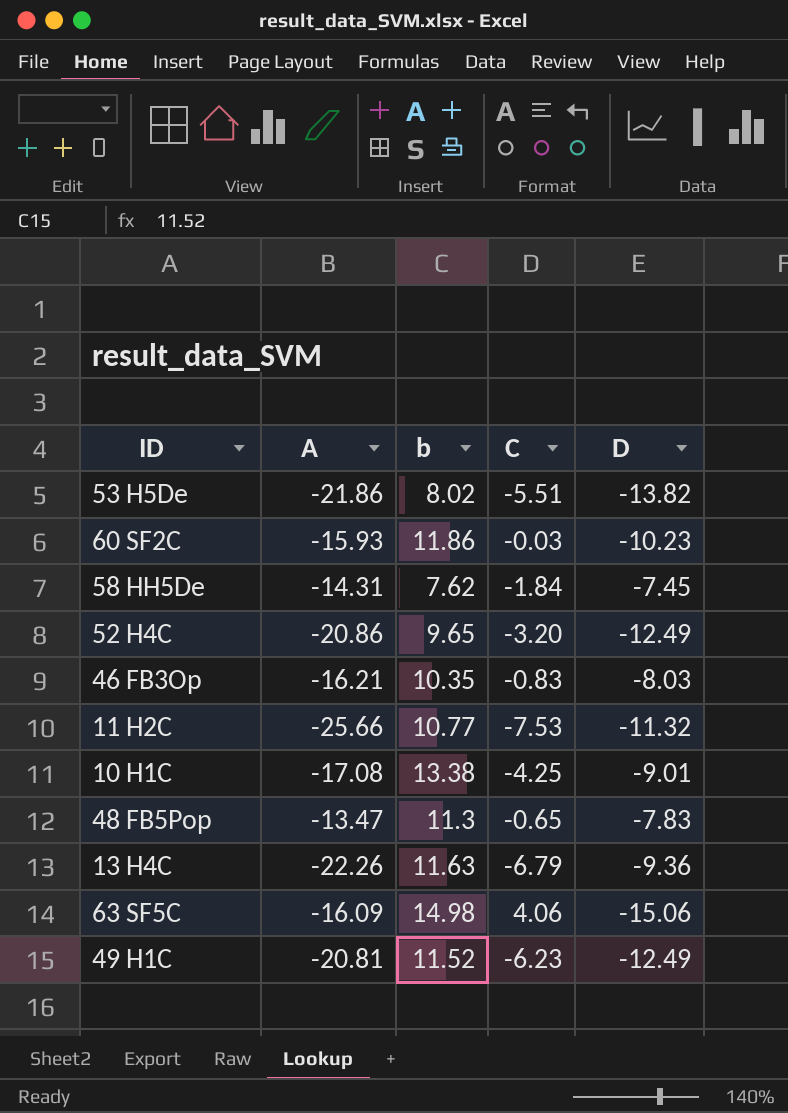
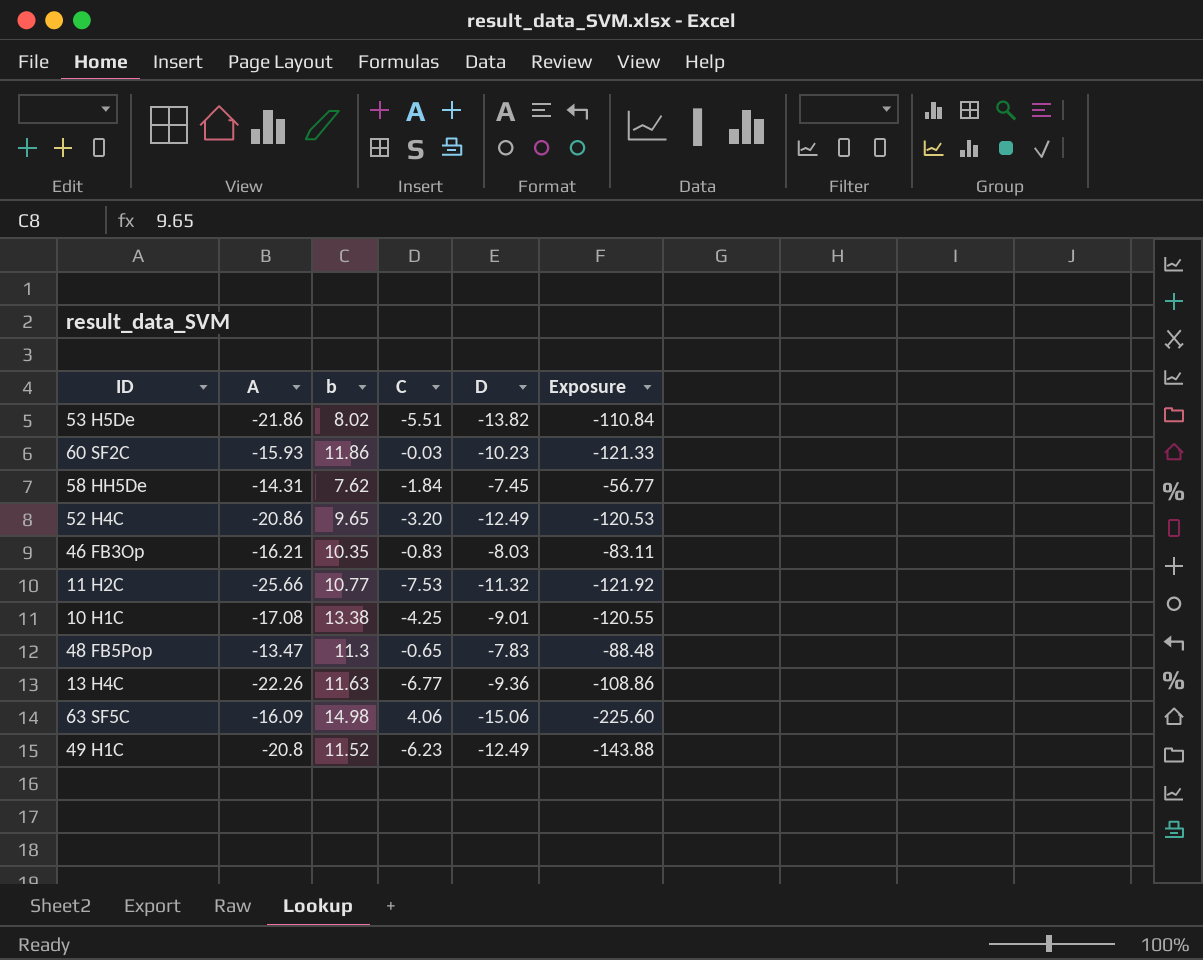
column Exposure | formula: none -> [b] * [D]
13 H4C | C: -6.79 -> -6.77
49 H1C | A: -20.81 -> -20.8

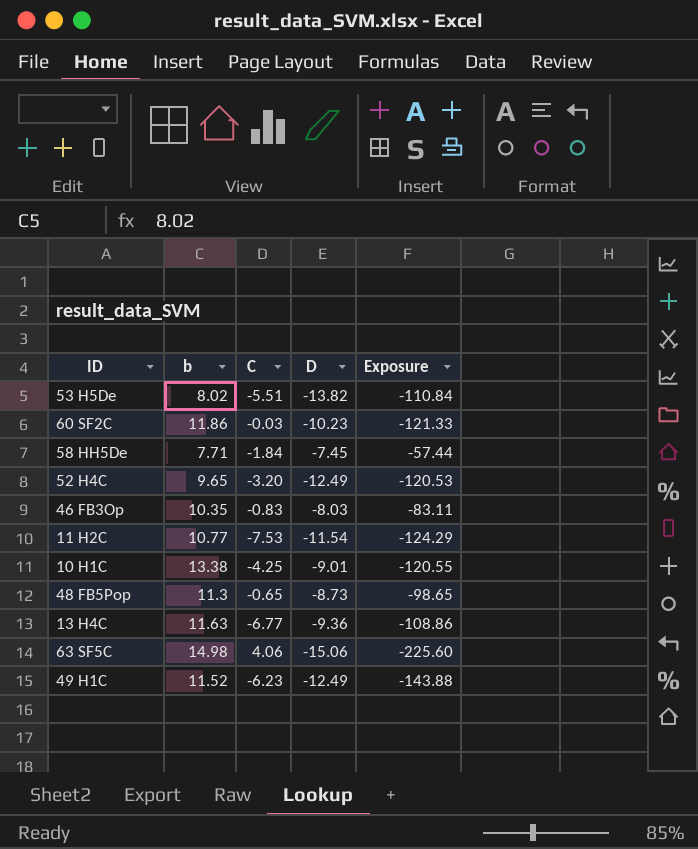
column A | position: 2 -> none
58 HH5De | b: 7.62 -> 7.71
58 HH5De | Exposure: -56.77 -> -57.44
11 H2C | D: -11.32 -> -11.54
11 H2C | Exposure: -121.92 -> -124.29
48 FB5Pop | D: -7.83 -> -8.73
48 FB5Pop | Exposure: -88.48 -> -98.65

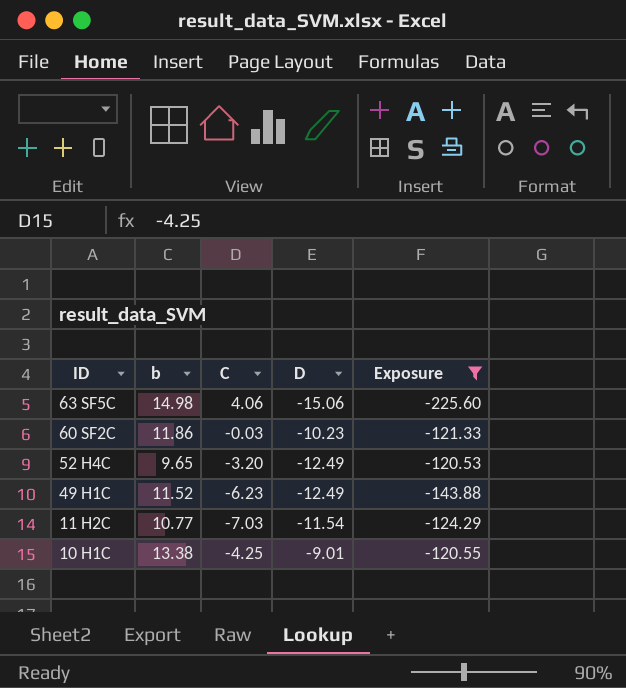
filter: none -> Exposure <= -120.53
row order: none -> ID descending
11 H2C | C: -7.53 -> -7.03

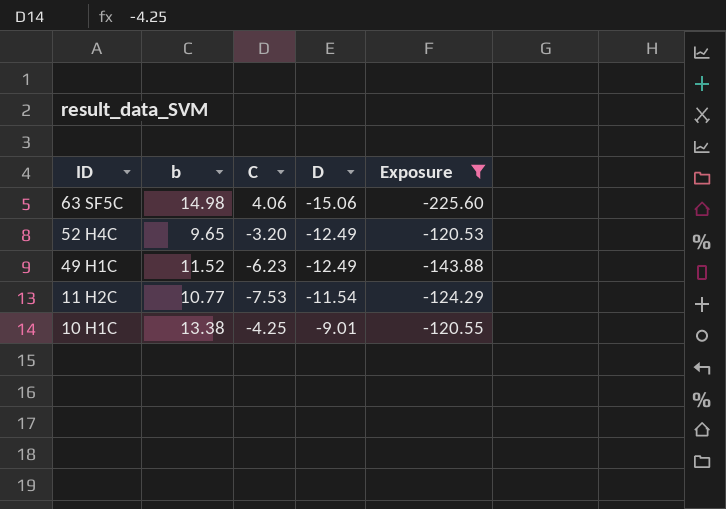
row 60 SF2C: 11.86 | -0.03 | -10.23 | -121.33 -> none
11 H2C | C: -7.03 -> -7.53

